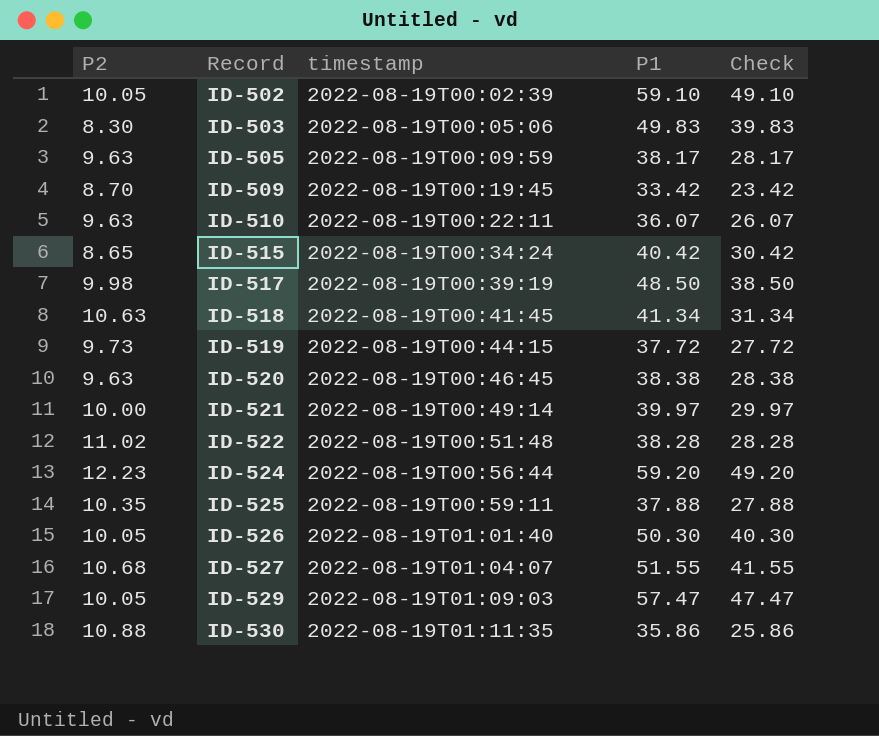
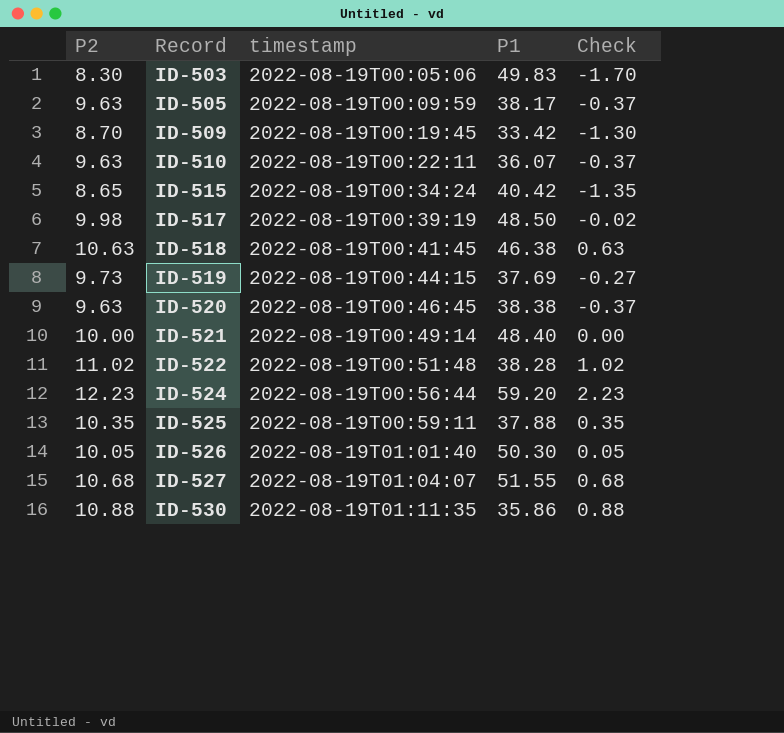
column Check | formula: [P1] - 10 -> [P2] - 10
row ID-502: 10.05 | 2022-08-19T00:02:39 | 59.10 | 49.10 -> none
row ID-529: 10.05 | 2022-08-19T01:09:03 | 57.47 | 47.47 -> none
ID-518 | P1: 41.34 -> 46.38
ID-519 | P1: 37.72 -> 37.69
ID-521 | P1: 39.97 -> 48.40

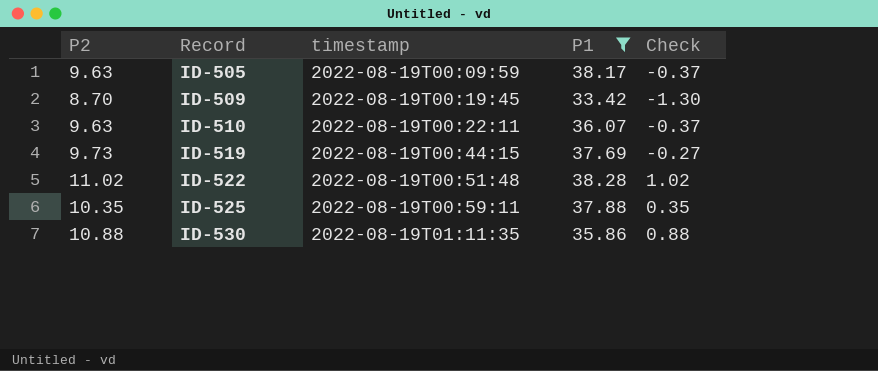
filter: none -> P1 <= 38.28

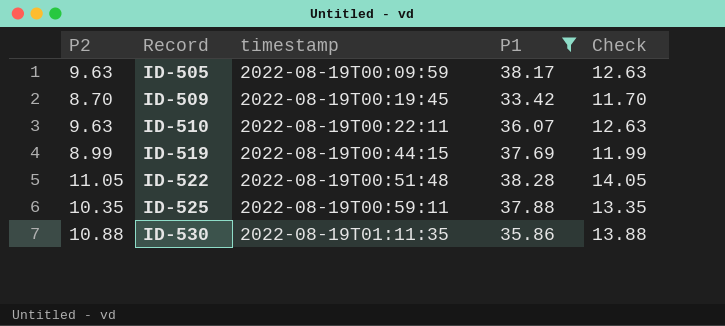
column Check | formula: [P2] - 10 -> [P2] + 3
ID-519 | P2: 9.73 -> 8.99
ID-522 | P2: 11.02 -> 11.05

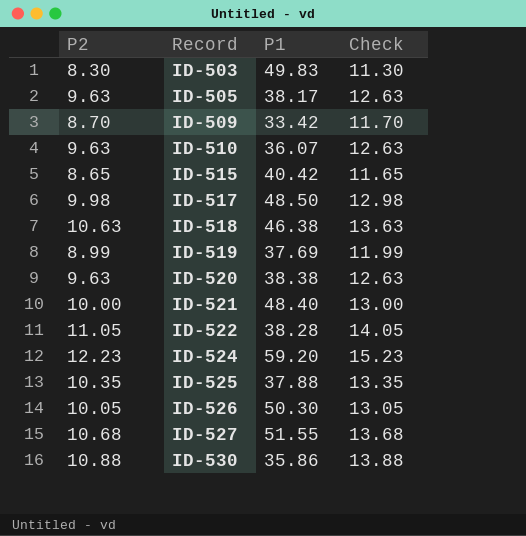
filter: P1 <= 38.28 -> none
column timestamp | position: 3 -> none

